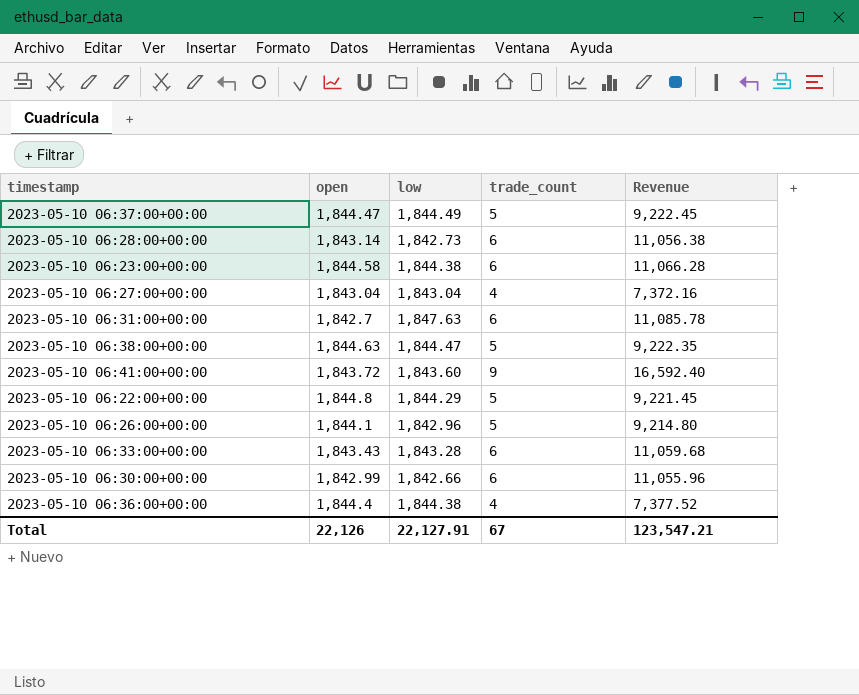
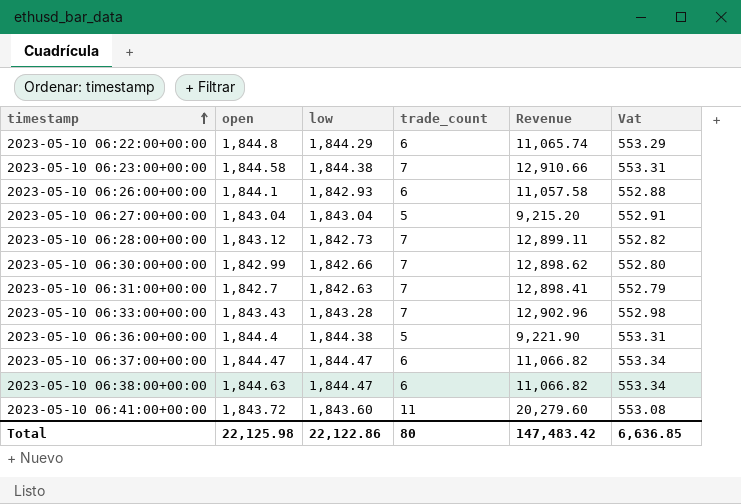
row order: none -> timestamp ascending
column Vat | formula: none -> [low] * 0.3
2023-05-10 06:22:00+00:00 | trade_count: 5 -> 6
2023-05-10 06:22:00+00:00 | Revenue: 9,221.45 -> 11,065.74
2023-05-10 06:23:00+00:00 | trade_count: 6 -> 7
2023-05-10 06:23:00+00:00 | Revenue: 11,066.28 -> 12,910.66
2023-05-10 06:26:00+00:00 | low: 1,842.96 -> 1,842.93
2023-05-10 06:26:00+00:00 | trade_count: 5 -> 6
2023-05-10 06:26:00+00:00 | Revenue: 9,214.80 -> 11,057.58
2023-05-10 06:27:00+00:00 | trade_count: 4 -> 5
2023-05-10 06:27:00+00:00 | Revenue: 7,372.16 -> 9,215.20
2023-05-10 06:28:00+00:00 | open: 1,843.14 -> 1,843.12
2023-05-10 06:28:00+00:00 | trade_count: 6 -> 7
2023-05-10 06:28:00+00:00 | Revenue: 11,056.38 -> 12,899.11
2023-05-10 06:30:00+00:00 | trade_count: 6 -> 7
2023-05-10 06:30:00+00:00 | Revenue: 11,055.96 -> 12,898.62
2023-05-10 06:31:00+00:00 | low: 1,847.63 -> 1,842.63
2023-05-10 06:31:00+00:00 | trade_count: 6 -> 7
2023-05-10 06:31:00+00:00 | Revenue: 11,085.78 -> 12,898.41
2023-05-10 06:33:00+00:00 | trade_count: 6 -> 7
2023-05-10 06:33:00+00:00 | Revenue: 11,059.68 -> 12,902.96
2023-05-10 06:36:00+00:00 | trade_count: 4 -> 5
2023-05-10 06:36:00+00:00 | Revenue: 7,377.52 -> 9,221.90
2023-05-10 06:37:00+00:00 | low: 1,844.49 -> 1,844.47
2023-05-10 06:37:00+00:00 | trade_count: 5 -> 6
2023-05-10 06:37:00+00:00 | Revenue: 9,222.45 -> 11,066.82
2023-05-10 06:38:00+00:00 | trade_count: 5 -> 6
2023-05-10 06:38:00+00:00 | Revenue: 9,222.35 -> 11,066.82
2023-05-10 06:41:00+00:00 | trade_count: 9 -> 11
2023-05-10 06:41:00+00:00 | Revenue: 16,592.40 -> 20,279.60
Total | open: 22,126 -> 22,125.98
Total | low: 22,127.91 -> 22,122.86
Total | trade_count: 67 -> 80
Total | Revenue: 123,547.21 -> 147,483.42

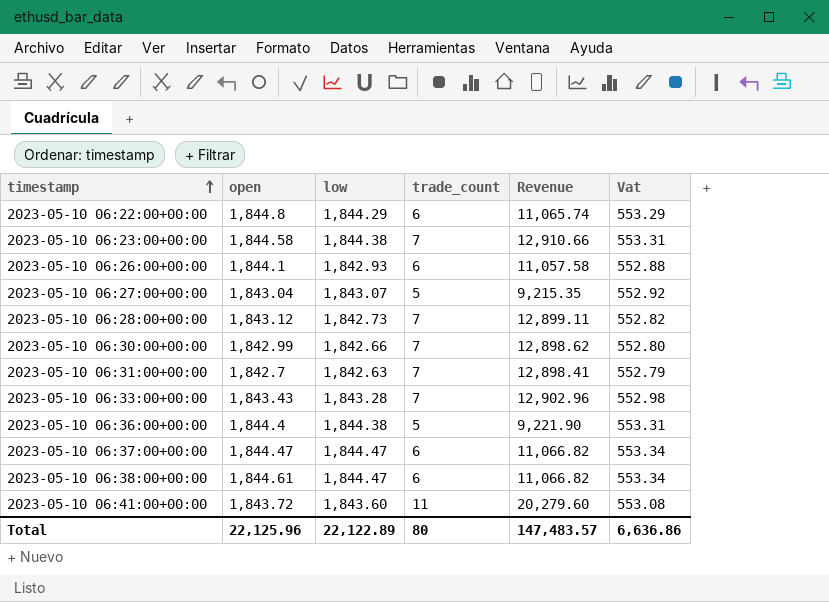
2023-05-10 06:27:00+00:00 | low: 1,843.04 -> 1,843.07
2023-05-10 06:27:00+00:00 | Revenue: 9,215.20 -> 9,215.35
2023-05-10 06:27:00+00:00 | Vat: 552.91 -> 552.92
2023-05-10 06:38:00+00:00 | open: 1,844.63 -> 1,844.61
Total | open: 22,125.98 -> 22,125.96
Total | low: 22,122.86 -> 22,122.89
Total | Revenue: 147,483.42 -> 147,483.57
Total | Vat: 6,636.85 -> 6,636.86

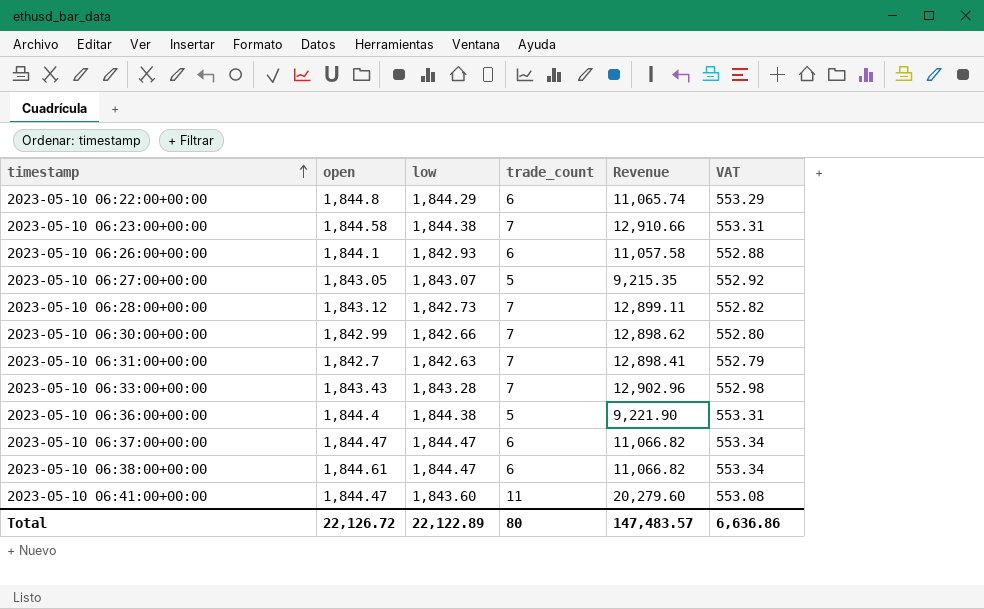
column name: Vat -> VAT
2023-05-10 06:27:00+00:00 | open: 1,843.04 -> 1,843.05
2023-05-10 06:41:00+00:00 | open: 1,843.72 -> 1,844.47
Total | open: 22,125.96 -> 22,126.72

